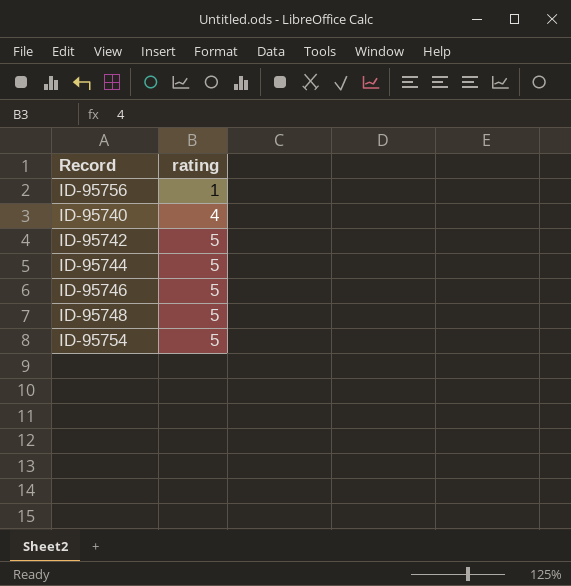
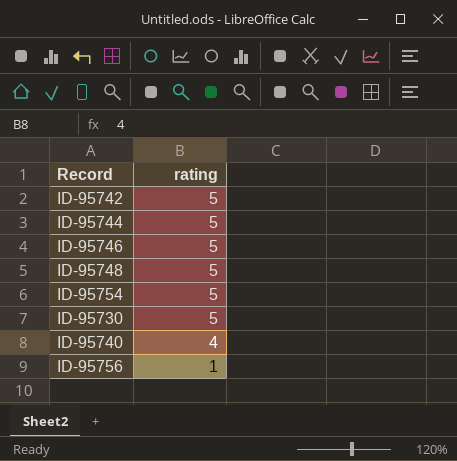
row order: rating ascending -> rating descending
row ID-95730: none -> 5

